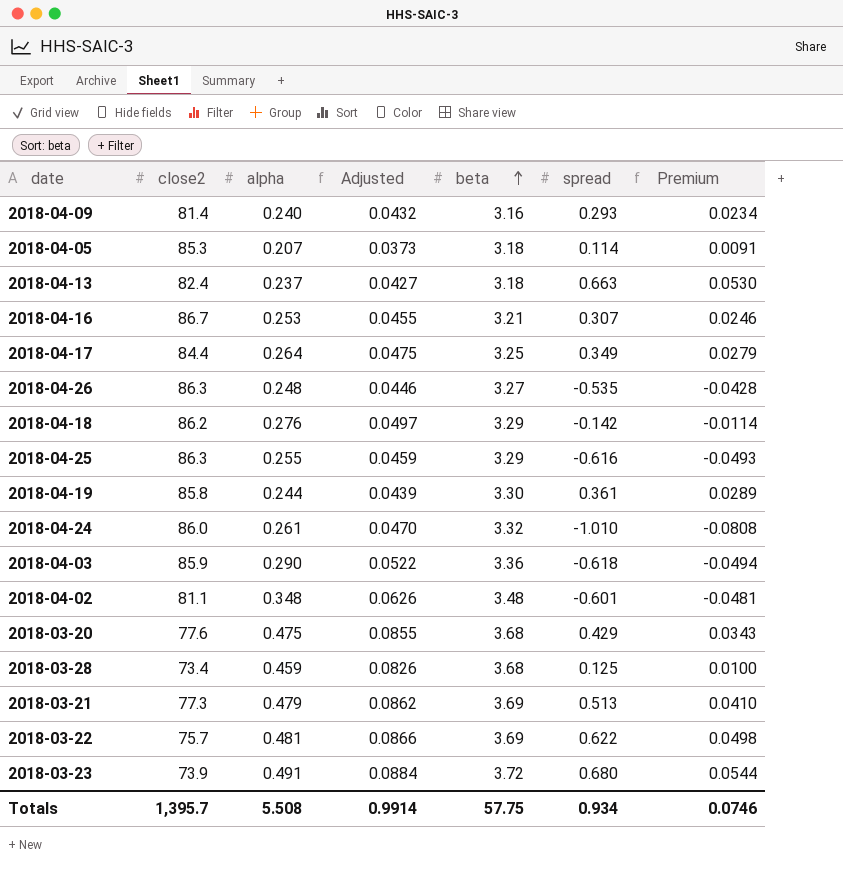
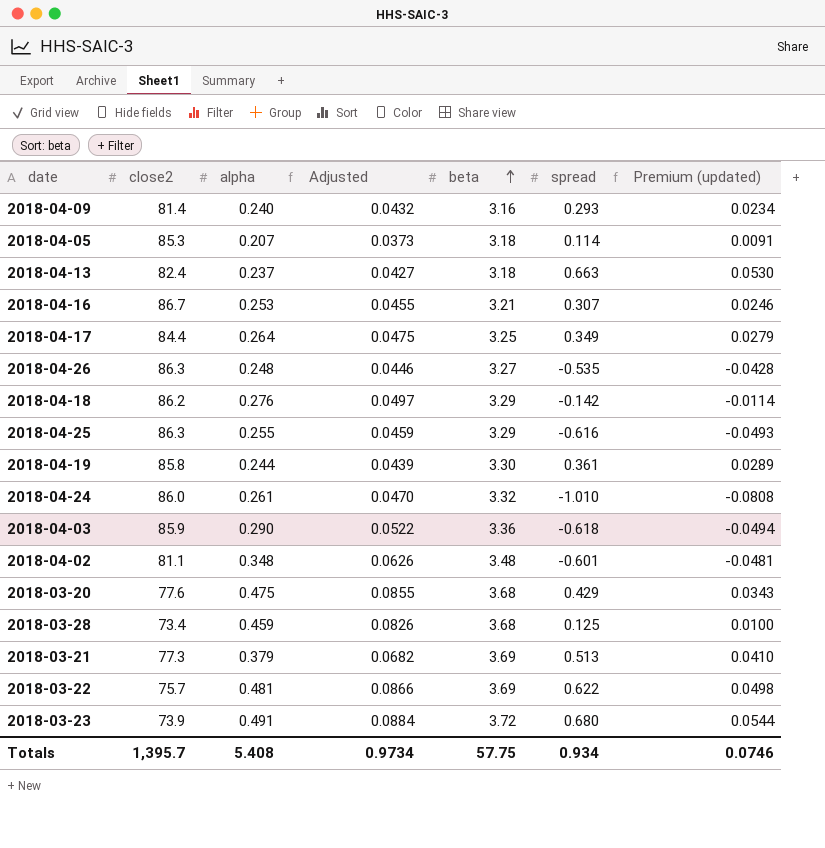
column name: Premium -> Premium (updated)
2018-03-21 | alpha: 0.479 -> 0.379
2018-03-21 | Adjusted: 0.0862 -> 0.0682
Totals | alpha: 5.508 -> 5.408
Totals | Adjusted: 0.9914 -> 0.9734

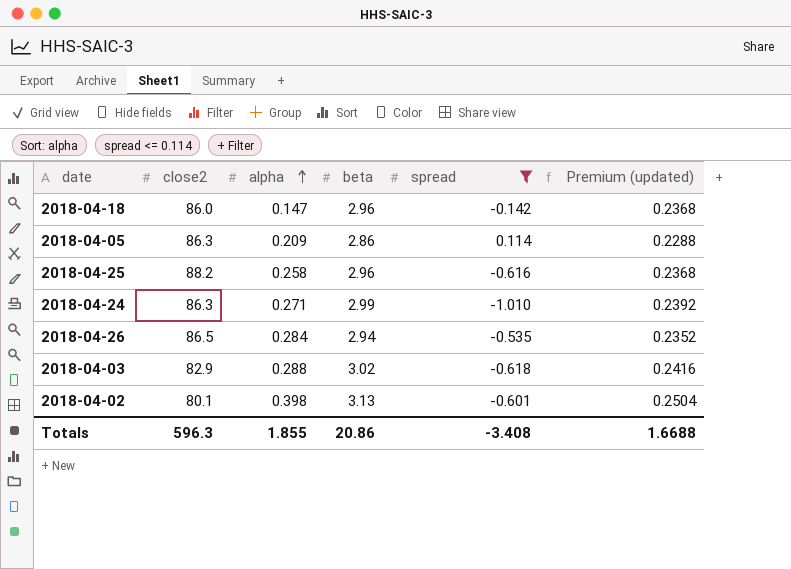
filter: none -> spread <= 0.114
row order: beta ascending -> alpha ascending
column Adjusted | formula: [alpha] * 0.18 -> none
column Premium (updated) | formula: [spread] * 0.08 -> [beta] * 0.08
2018-04-18 | close2: 86.2 -> 86.0
2018-04-18 | alpha: 0.276 -> 0.147
2018-04-18 | beta: 3.29 -> 2.96
2018-04-05 | close2: 85.3 -> 86.3
2018-04-05 | alpha: 0.207 -> 0.209
2018-04-05 | beta: 3.18 -> 2.86
2018-04-25 | close2: 86.3 -> 88.2
2018-04-25 | alpha: 0.255 -> 0.258
2018-04-25 | beta: 3.29 -> 2.96
2018-04-24 | close2: 86.0 -> 86.3
2018-04-24 | alpha: 0.261 -> 0.271
2018-04-24 | beta: 3.32 -> 2.99
2018-04-26 | close2: 86.3 -> 86.5
2018-04-26 | alpha: 0.248 -> 0.284
2018-04-26 | beta: 3.27 -> 2.94
2018-04-03 | close2: 85.9 -> 82.9
2018-04-03 | alpha: 0.290 -> 0.288
2018-04-03 | beta: 3.36 -> 3.02
2018-04-02 | close2: 81.1 -> 80.1
2018-04-02 | alpha: 0.348 -> 0.398
2018-04-02 | beta: 3.48 -> 3.13
Totals | close2: 1,395.7 -> 596.3
Totals | alpha: 5.408 -> 1.855
Totals | beta: 57.75 -> 20.86
Totals | spread: 0.934 -> -3.408
Totals | Premium (updated): 0.0746 -> 1.6688

